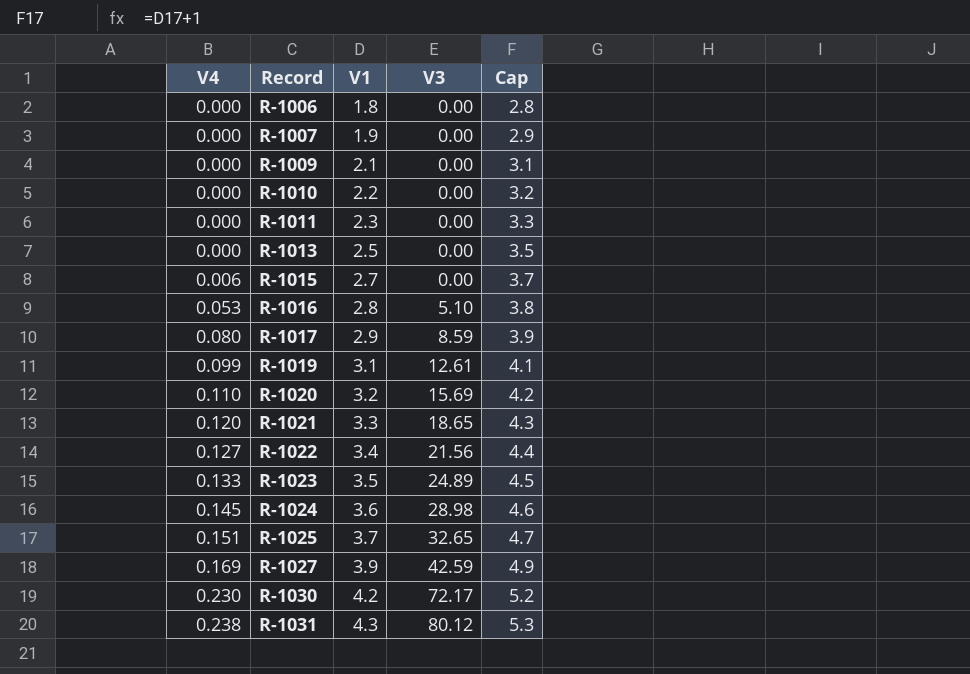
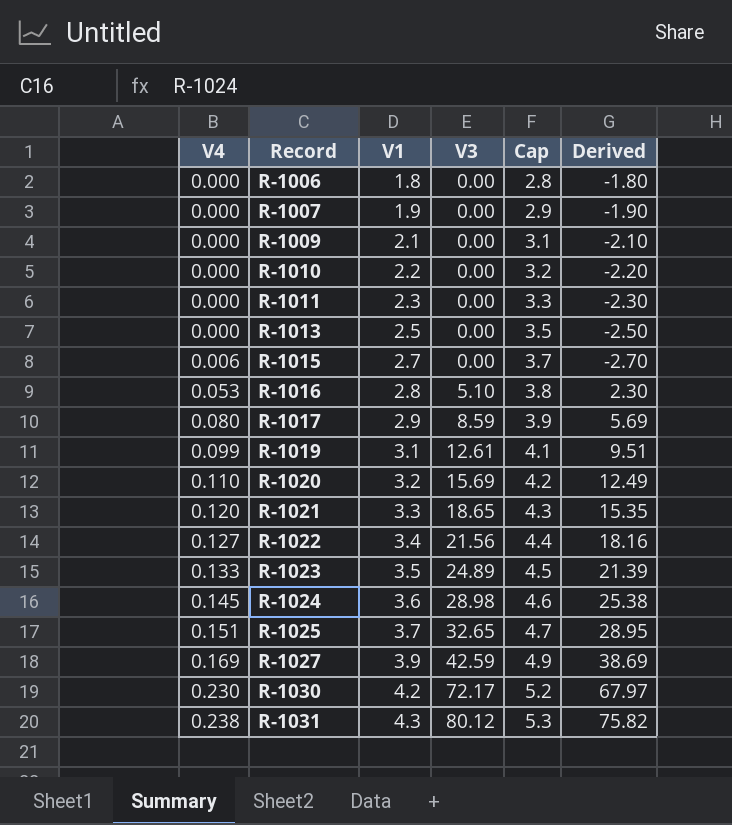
column Derived | formula: none -> [V3] - [V1]

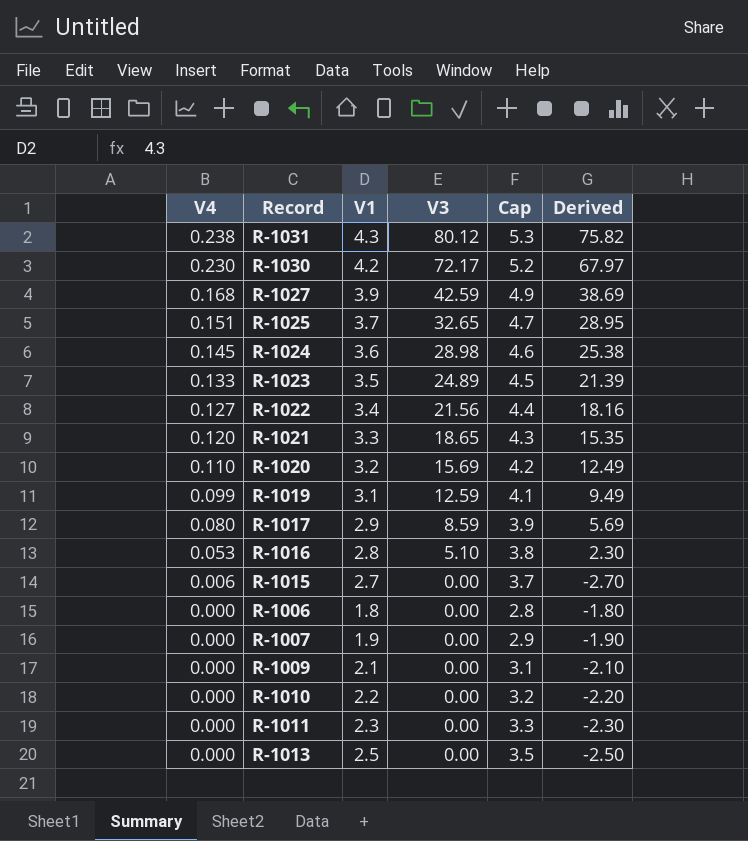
row order: V4 ascending -> V4 descending
R-1027 | V4: 0.169 -> 0.168
R-1019 | V3: 12.61 -> 12.59
R-1019 | Derived: 9.51 -> 9.49

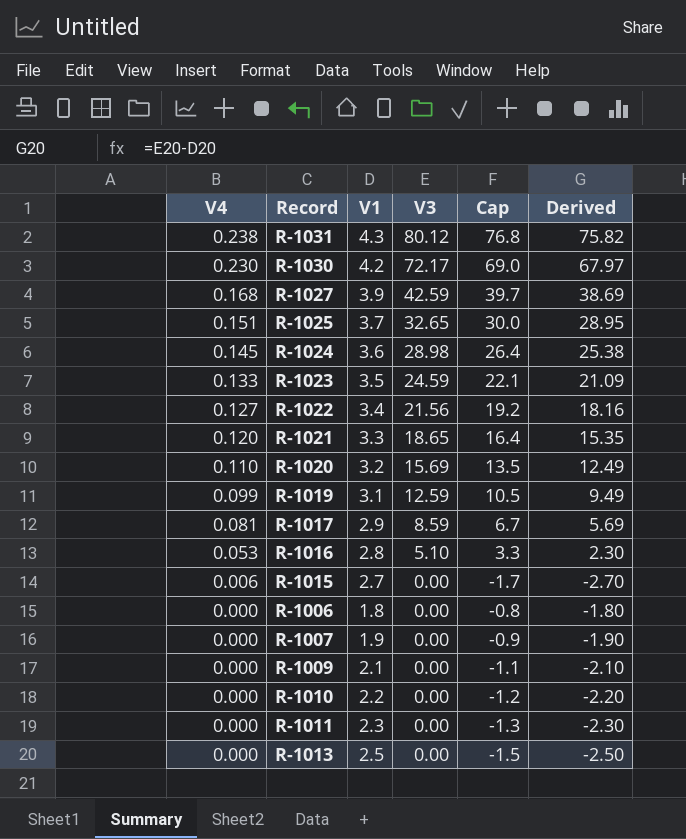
column Cap | formula: [V1] + 1 -> [Derived] + 1
R-1023 | V3: 24.89 -> 24.59
R-1023 | Derived: 21.39 -> 21.09
R-1017 | V4: 0.080 -> 0.081

